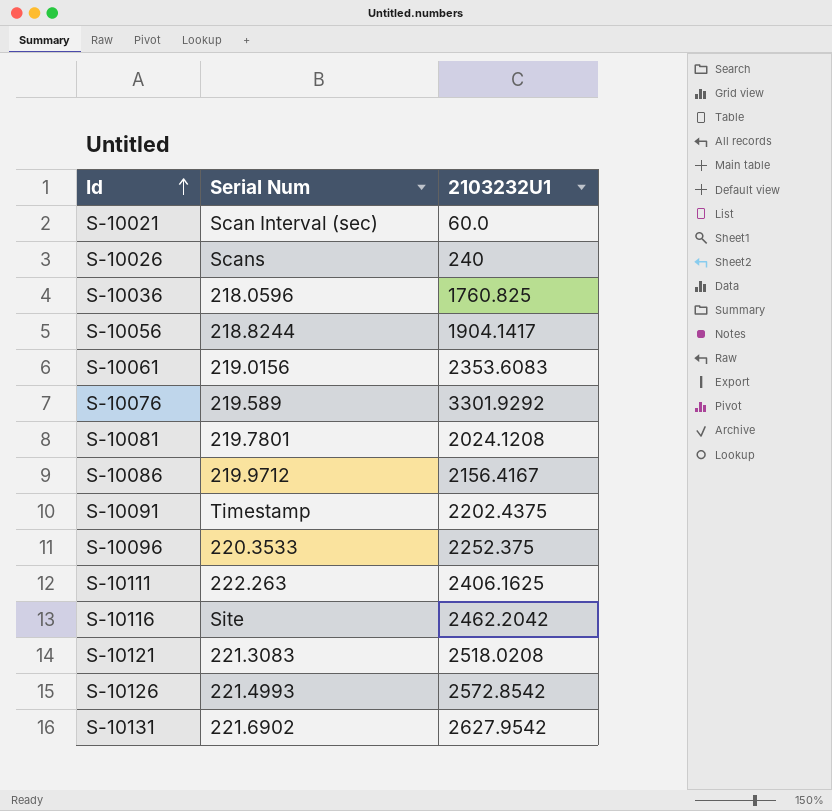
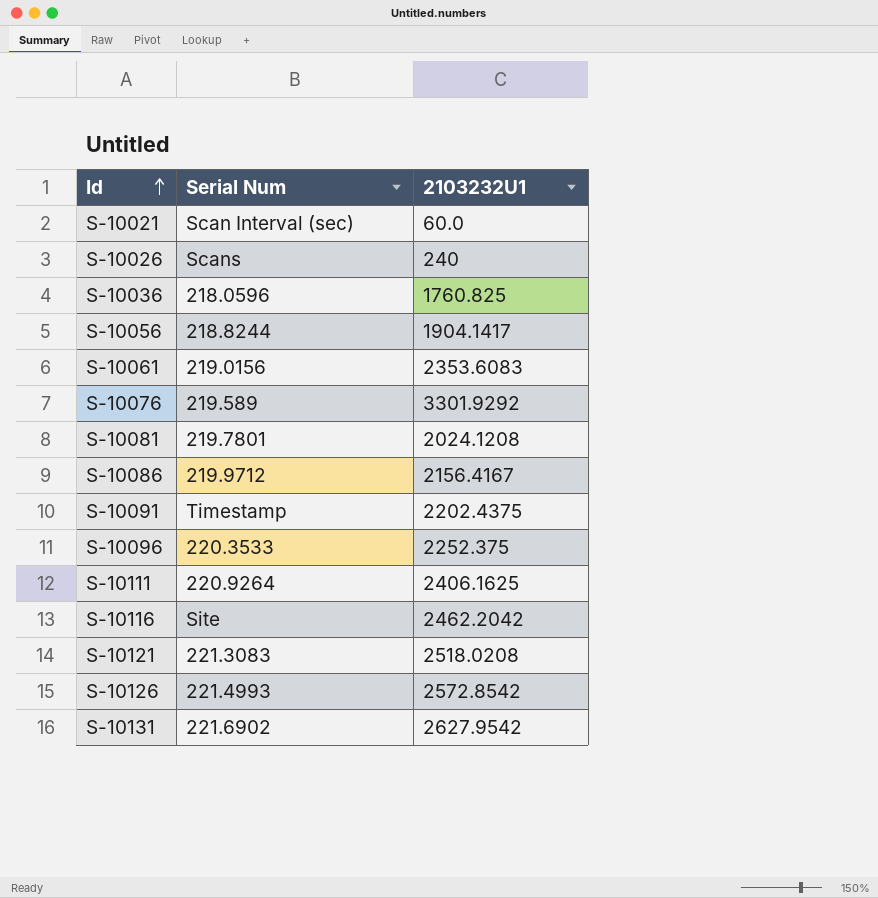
S-10111 | Serial Num: 222.263 -> 220.9264

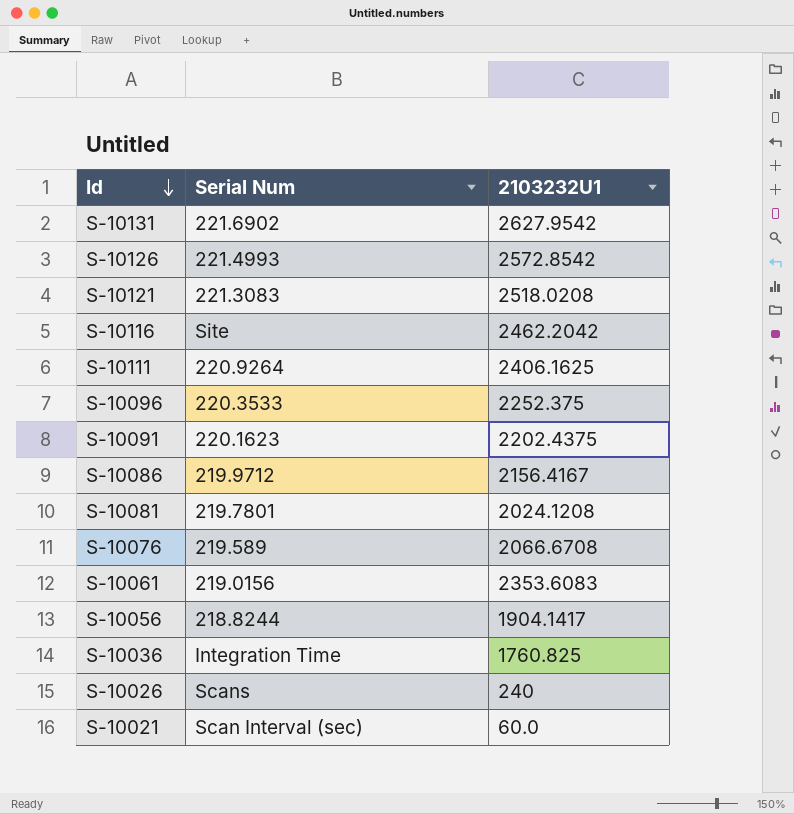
row order: Id ascending -> Id descending
S-10091 | Serial Num: Timestamp -> 220.1623
S-10076 | 2103232U1: 3301.9292 -> 2066.6708
S-10036 | Serial Num: 218.0596 -> Integration Time

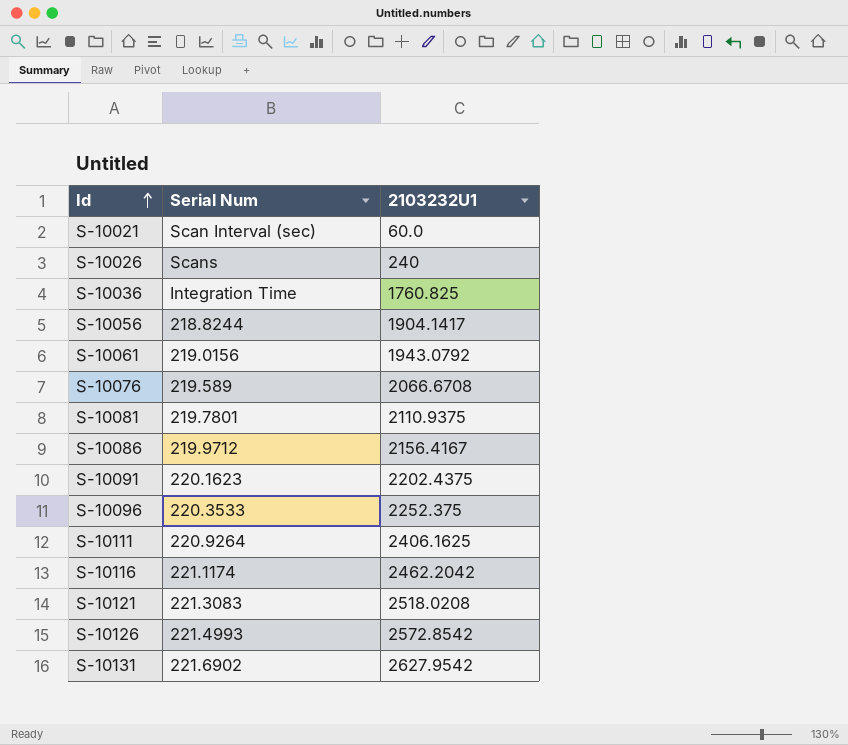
row order: Id descending -> Id ascending
S-10061 | 2103232U1: 2353.6083 -> 1943.0792
S-10081 | 2103232U1: 2024.1208 -> 2110.9375
S-10116 | Serial Num: Site -> 221.1174

